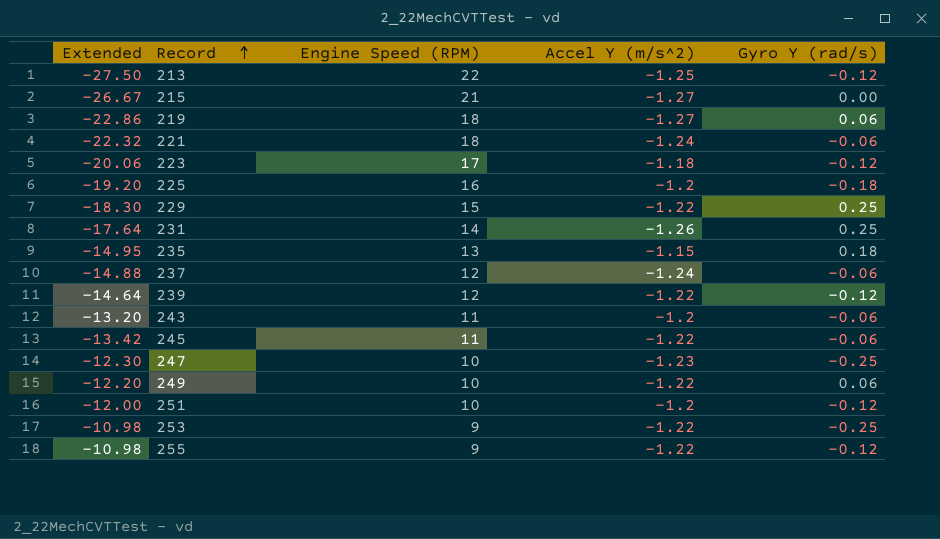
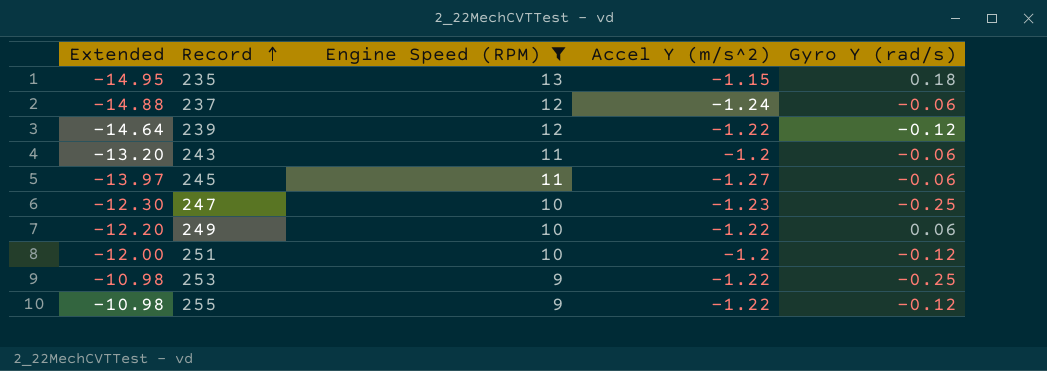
filter: none -> Engine Speed (RPM) <= 13
245 | Extended: -13.42 -> -13.97
245 | Accel Y (m/s^2): -1.22 -> -1.27

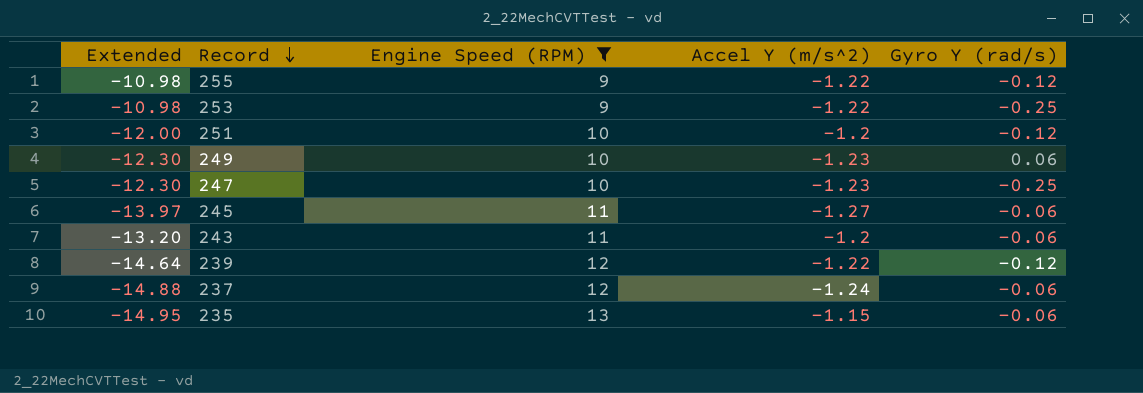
row order: Record ascending -> Record descending
249 | Extended: -12.20 -> -12.30
249 | Accel Y (m/s^2): -1.22 -> -1.23
235 | Gyro Y (rad/s): 0.18 -> -0.06

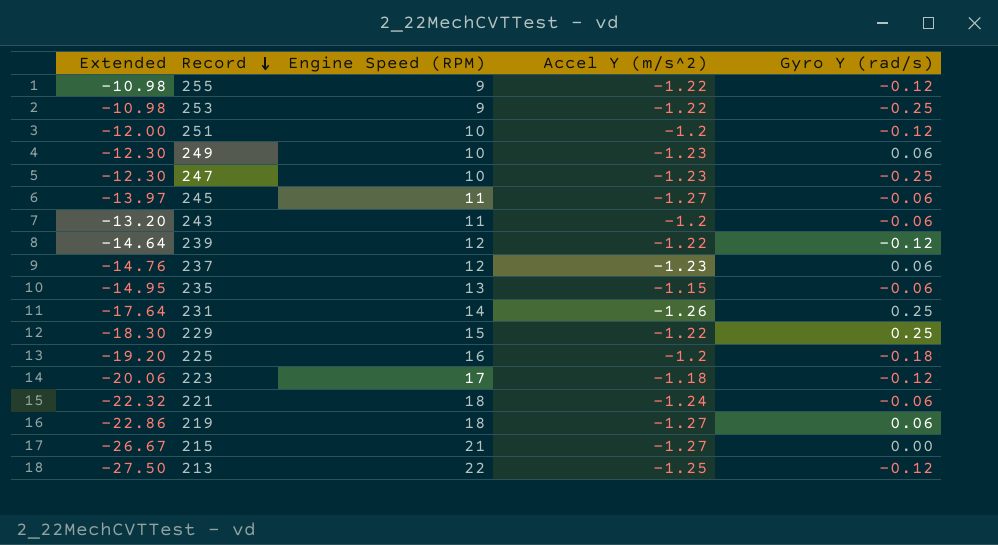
filter: Engine Speed (RPM) <= 13 -> none
237 | Extended: -14.88 -> -14.76
237 | Accel Y (m/s^2): -1.24 -> -1.23
237 | Gyro Y (rad/s): -0.06 -> 0.06

